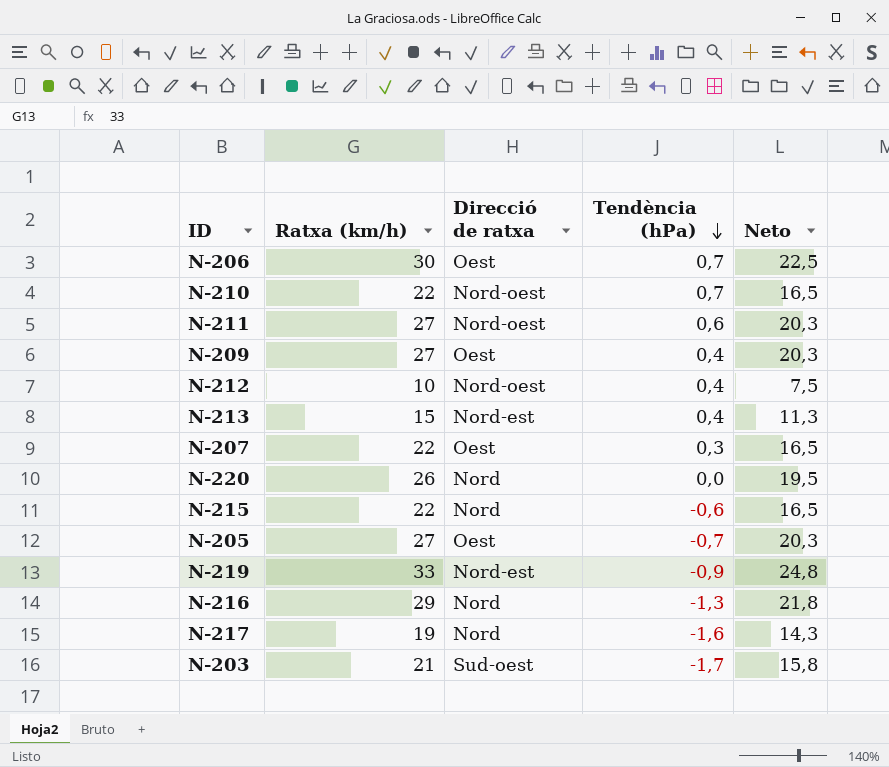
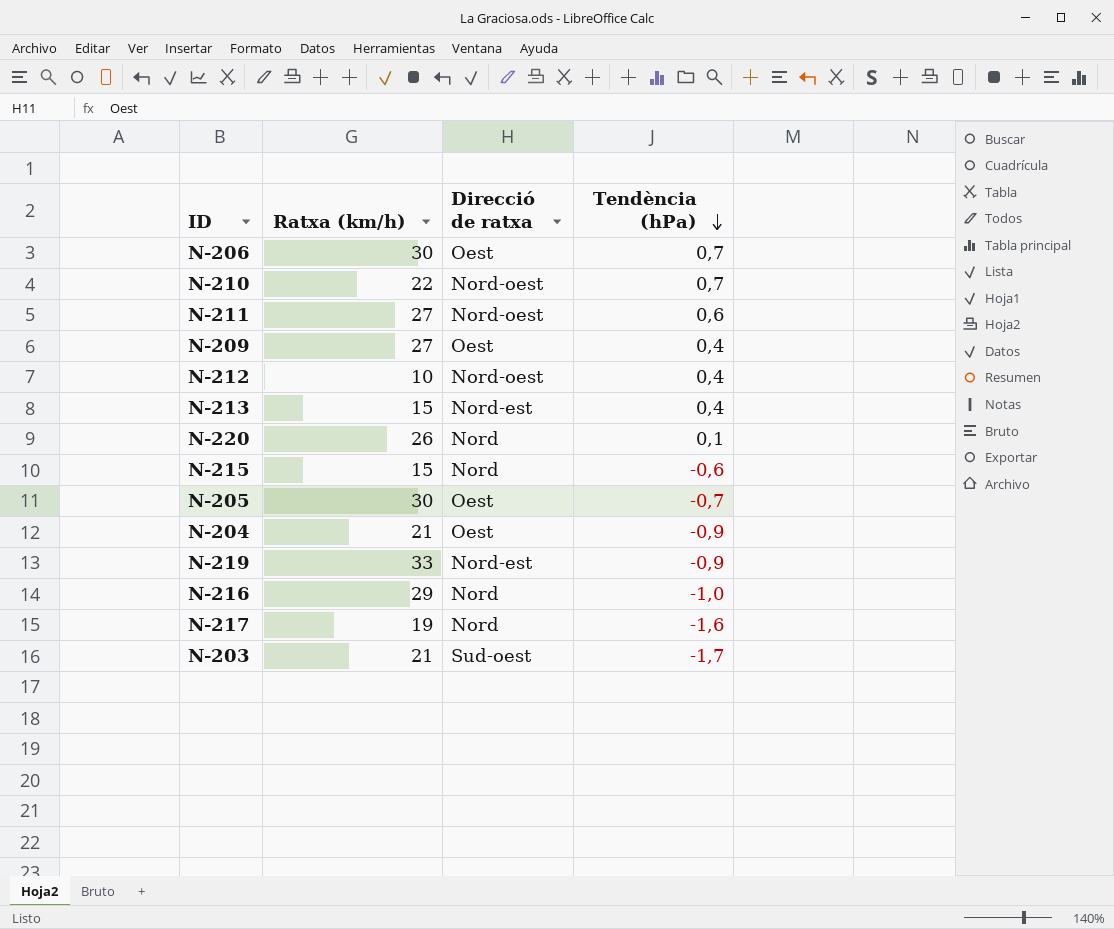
column Neto | formula: [Ratxa (km/h)] * 0,75 -> none
row N-207: 22 | Oest | 0,3 | 16,5 -> none
N-220 | Tendència (hPa): 0,0 -> 0,1
N-215 | Ratxa (km/h): 22 -> 15
N-205 | Ratxa (km/h): 27 -> 30
row N-204: none -> 21 | Oest | -0,9
N-216 | Tendència (hPa): -1,3 -> -1,0

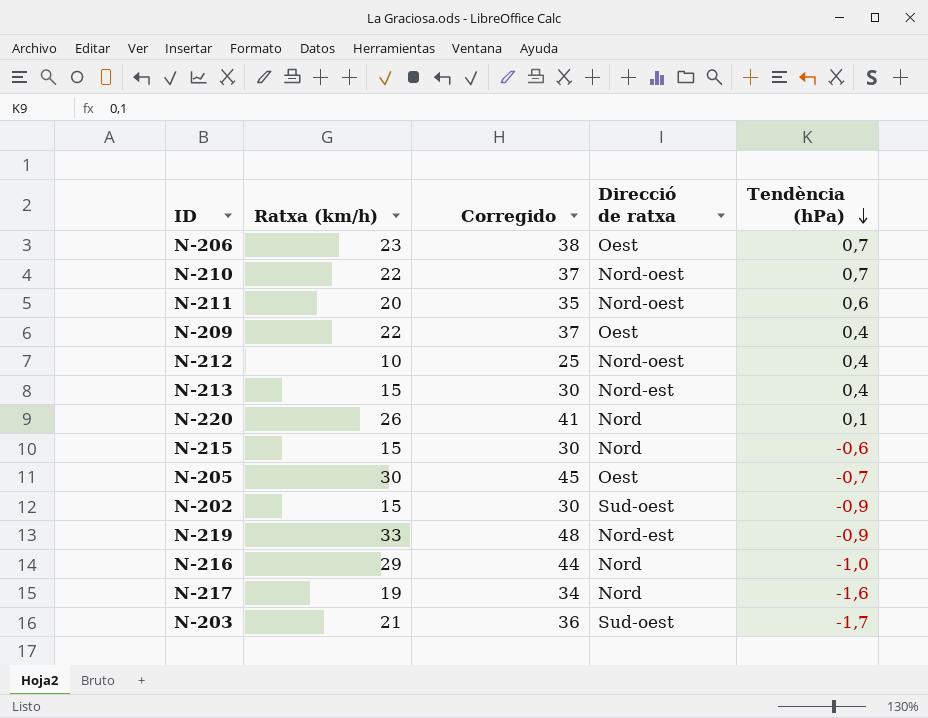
column Corregido | formula: none -> [Ratxa (km/h)] + 15
row N-204: 21 | Oest | -0,9 -> none
N-206 | Ratxa (km/h): 30 -> 23
N-211 | Ratxa (km/h): 27 -> 20
N-209 | Ratxa (km/h): 27 -> 22
row N-202: none -> 15 | 30 | Sud-oest | -0,9

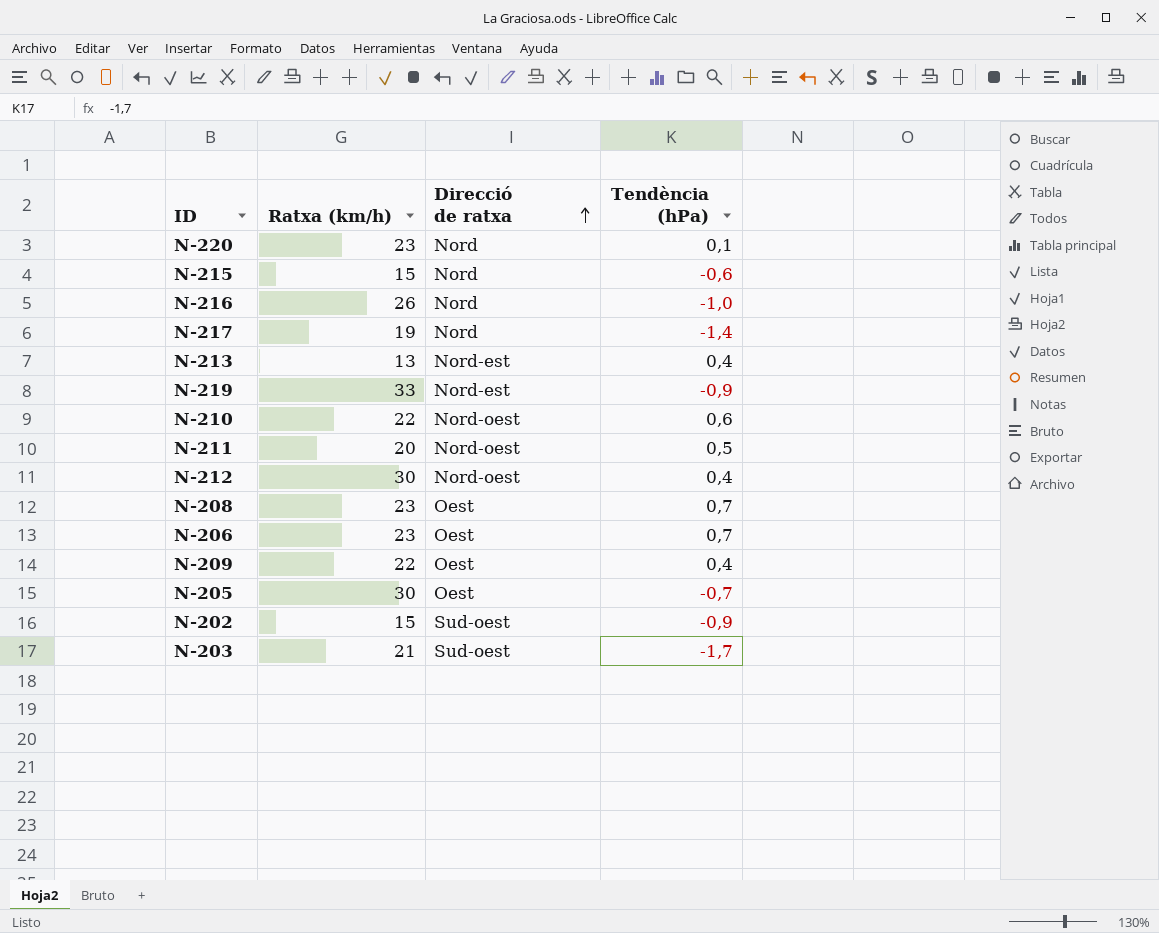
row order: Tendència (hPa) descending -> Direcció de ratxa ascending
column Corregido | formula: [Ratxa (km/h)] + 15 -> none
N-220 | Ratxa (km/h): 26 -> 23
N-216 | Ratxa (km/h): 29 -> 26
N-217 | Tendència (hPa): -1,6 -> -1,4
N-213 | Ratxa (km/h): 15 -> 13
N-210 | Tendència (hPa): 0,7 -> 0,6
N-211 | Tendència (hPa): 0,6 -> 0,5
N-212 | Ratxa (km/h): 10 -> 30
row N-208: none -> 23 | Oest | 0,7

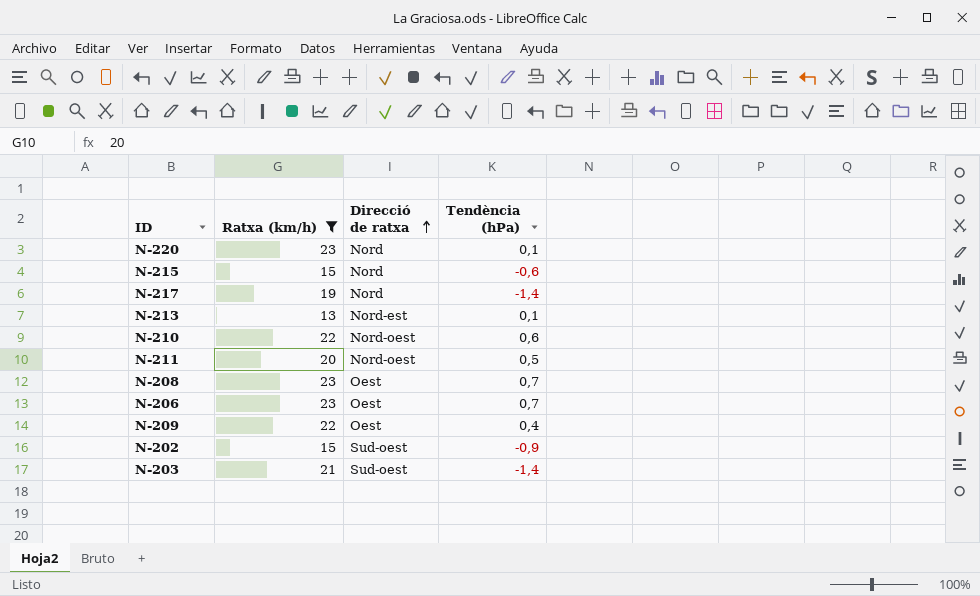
filter: none -> Ratxa (km/h) <= 23
N-213 | Tendència (hPa): 0,4 -> 0,1
N-203 | Tendència (hPa): -1,7 -> -1,4

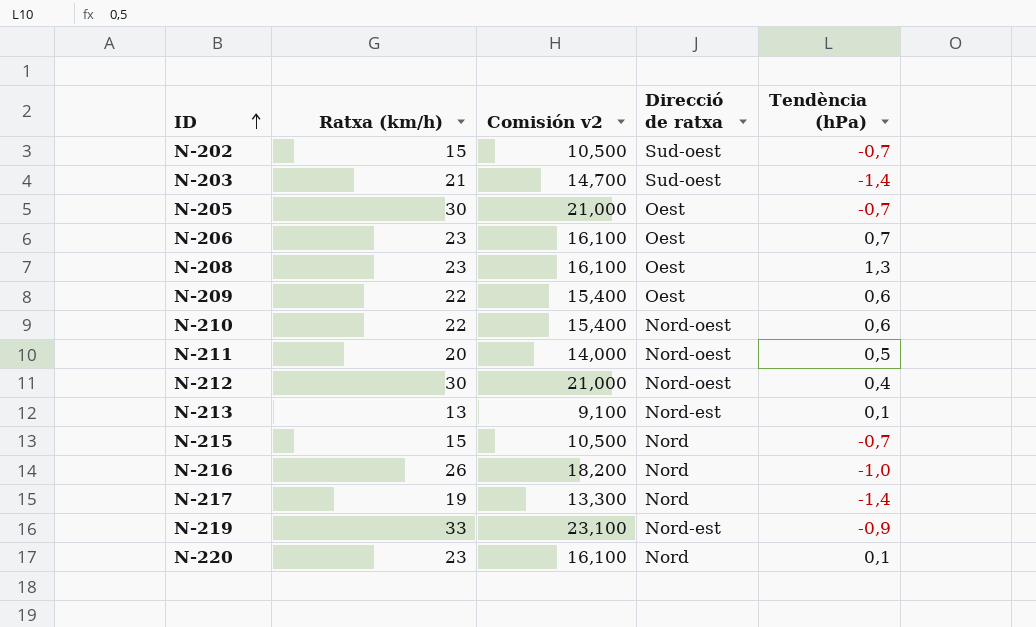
filter: Ratxa (km/h) <= 23 -> none
row order: Direcció de ratxa ascending -> ID ascending
column Comisión v2 | formula: none -> [Ratxa (km/h)] * 0,7
N-202 | Tendència (hPa): -0,9 -> -0,7
N-208 | Tendència (hPa): 0,7 -> 1,3
N-209 | Tendència (hPa): 0,4 -> 0,6
N-215 | Tendència (hPa): -0,6 -> -0,7

